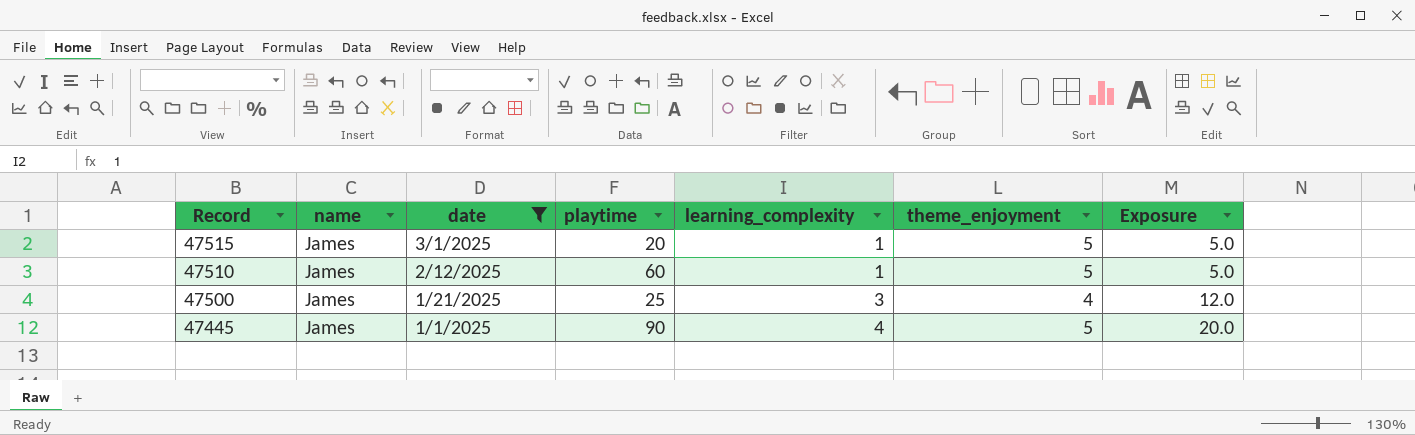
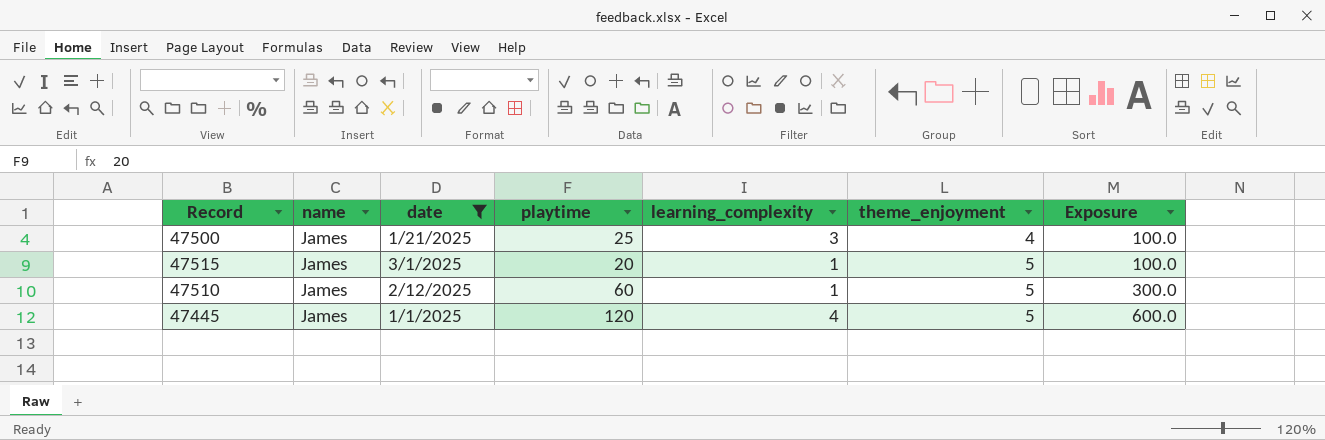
row order: Record descending -> theme_enjoyment ascending
column Exposure | formula: [learning_complexity] * [theme_enjoyment] -> [playtime] * [theme_enjoyment]
47445 | playtime: 90 -> 120

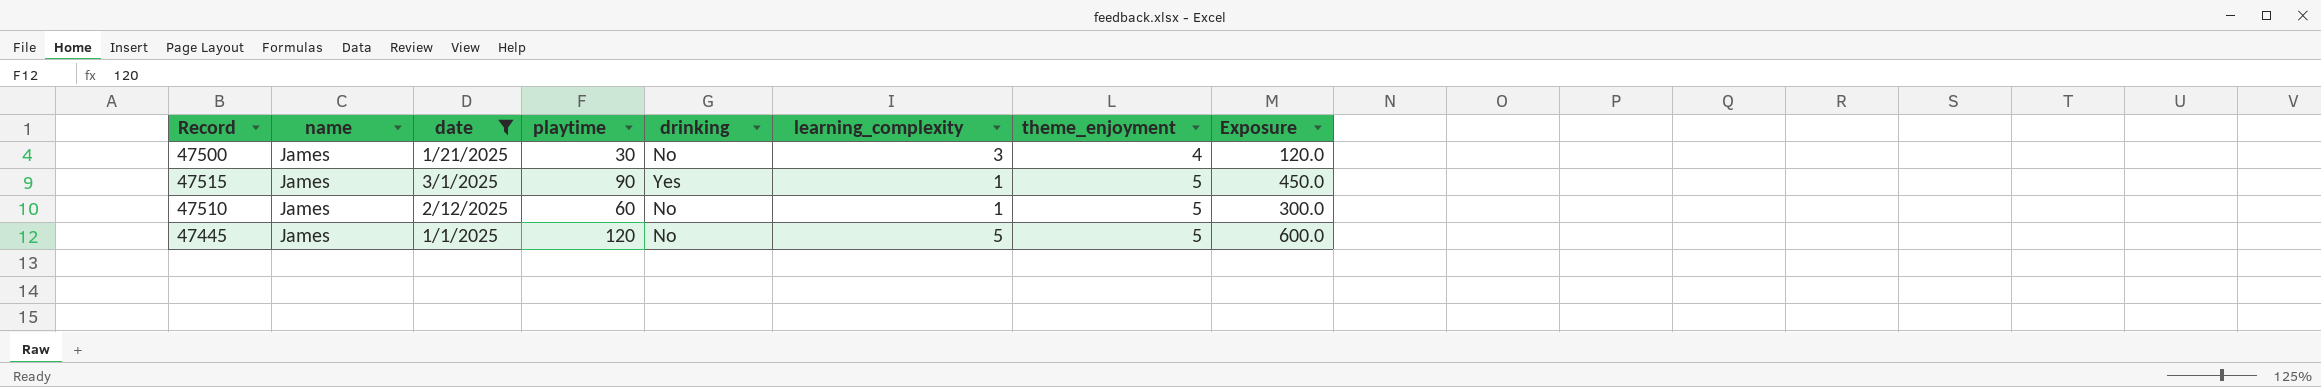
column drinking | position: none -> 5
47500 | playtime: 25 -> 30
47500 | Exposure: 100.0 -> 120.0
47515 | playtime: 20 -> 90
47515 | Exposure: 100.0 -> 450.0
47445 | learning_complexity: 4 -> 5

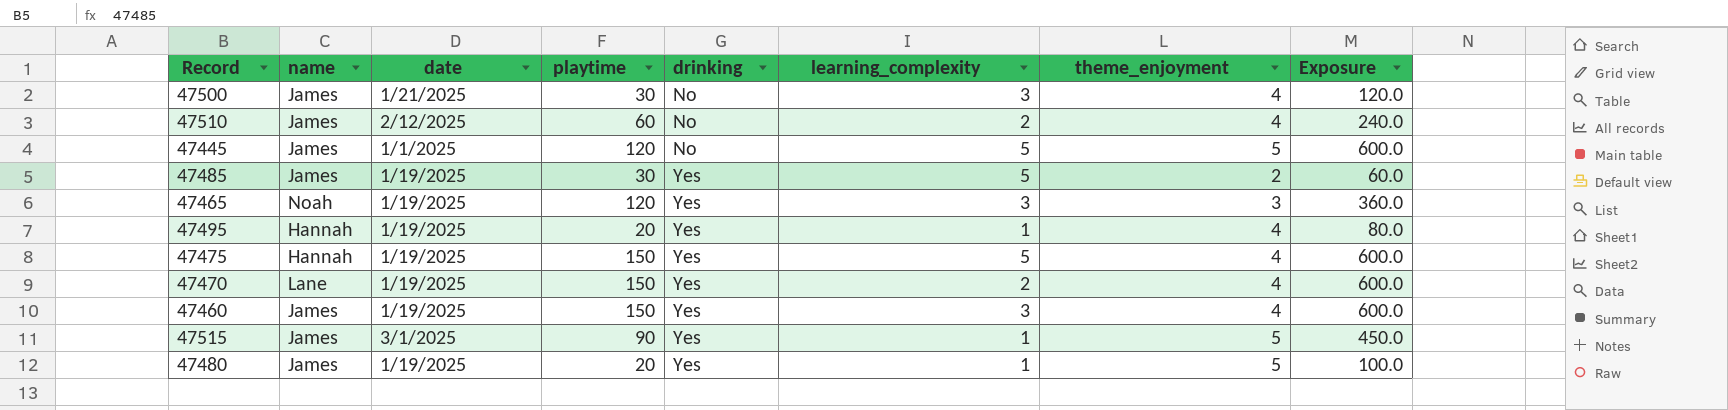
filter: date != 1/19/2025 -> none
row order: theme_enjoyment ascending -> drinking ascending
47510 | learning_complexity: 1 -> 2
47510 | theme_enjoyment: 5 -> 4
47510 | Exposure: 300.0 -> 240.0

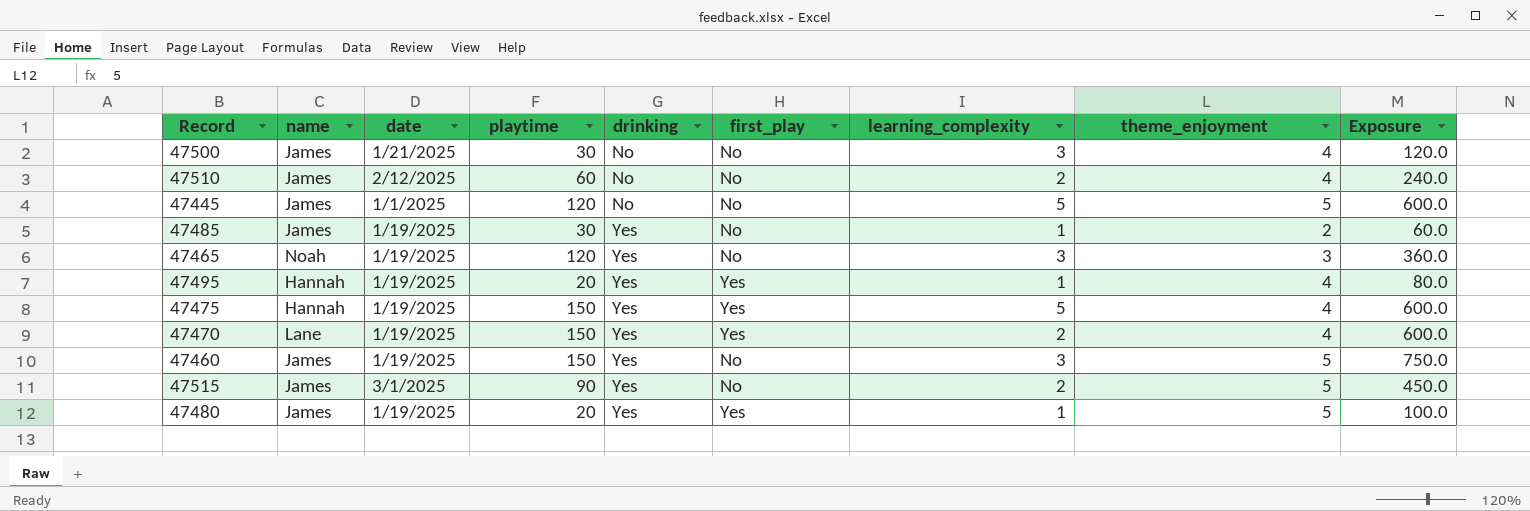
column first_play | position: none -> 6
47485 | learning_complexity: 5 -> 1
47460 | theme_enjoyment: 4 -> 5
47460 | Exposure: 600.0 -> 750.0
47515 | learning_complexity: 1 -> 2

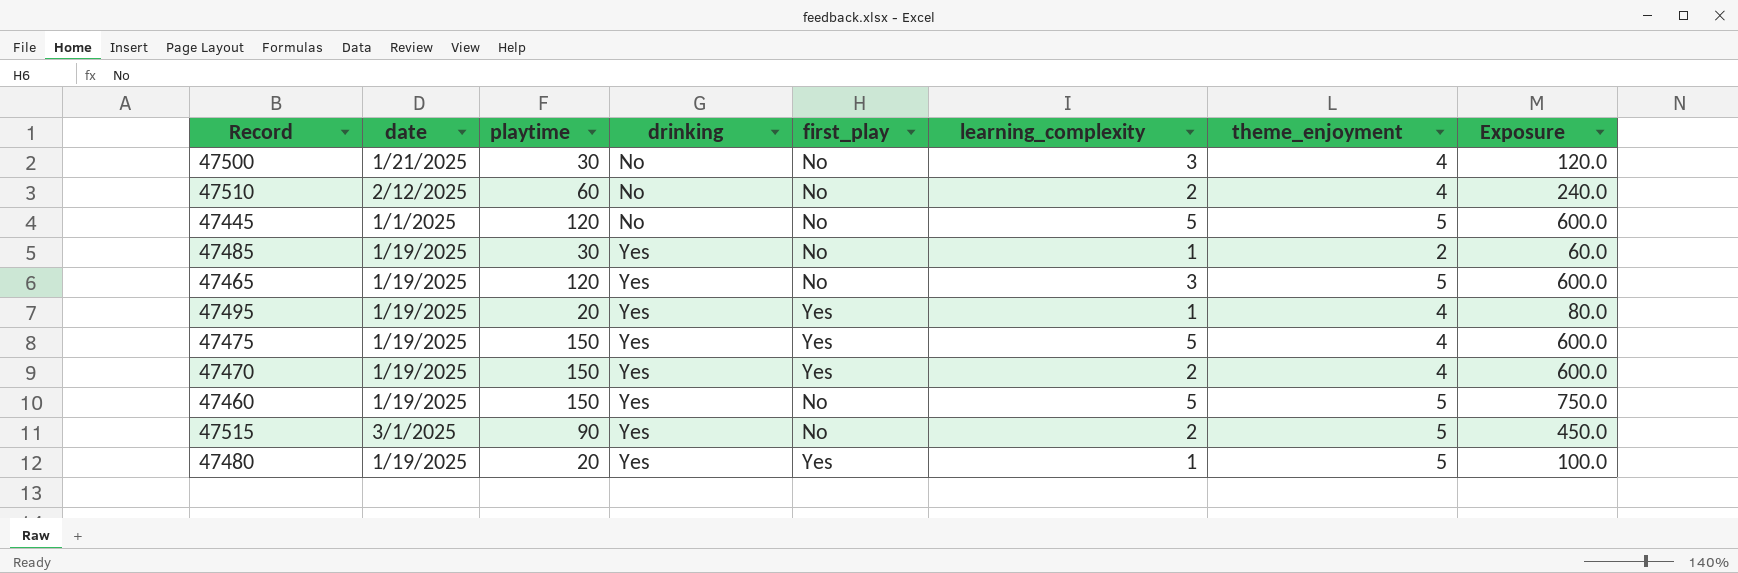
column name | position: 2 -> none
47465 | theme_enjoyment: 3 -> 5
47465 | Exposure: 360.0 -> 600.0
47460 | learning_complexity: 3 -> 5

